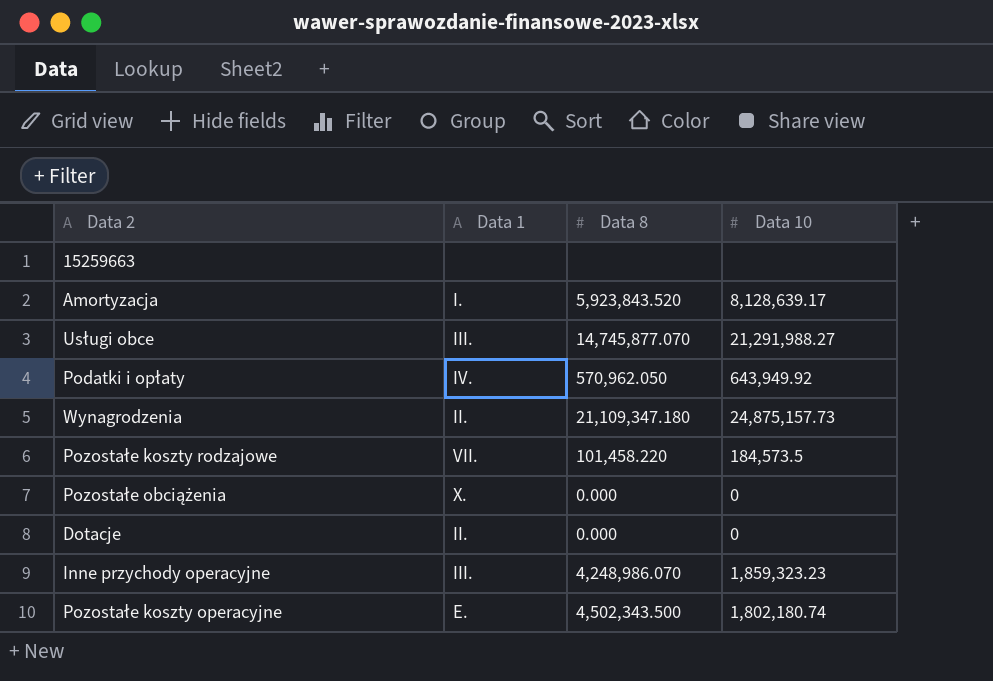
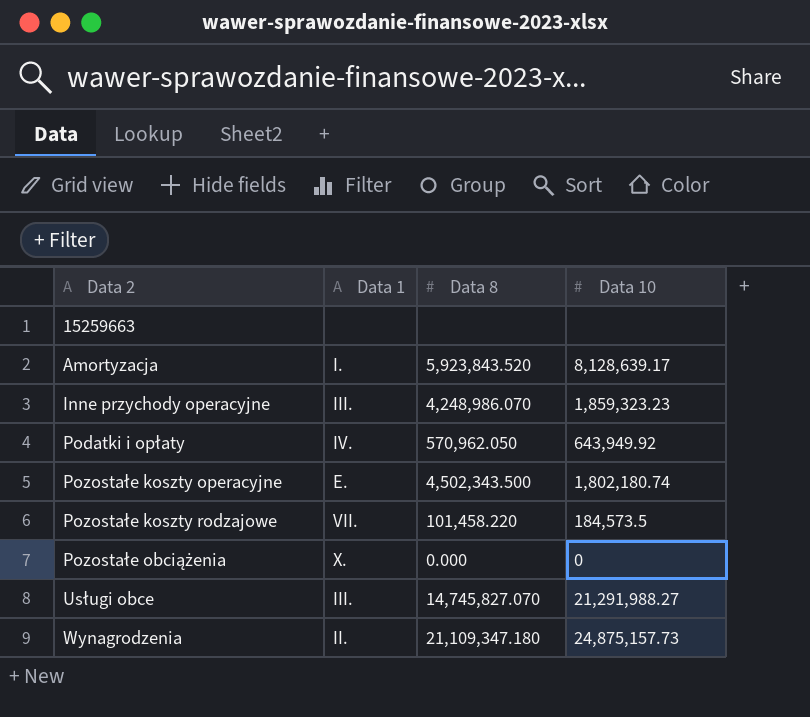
row order: none -> Data 2 ascending
row Dotacje: II. | 0.000 | 0 -> none
Usługi obce | Data 8: 14,745,877.070 -> 14,745,827.070

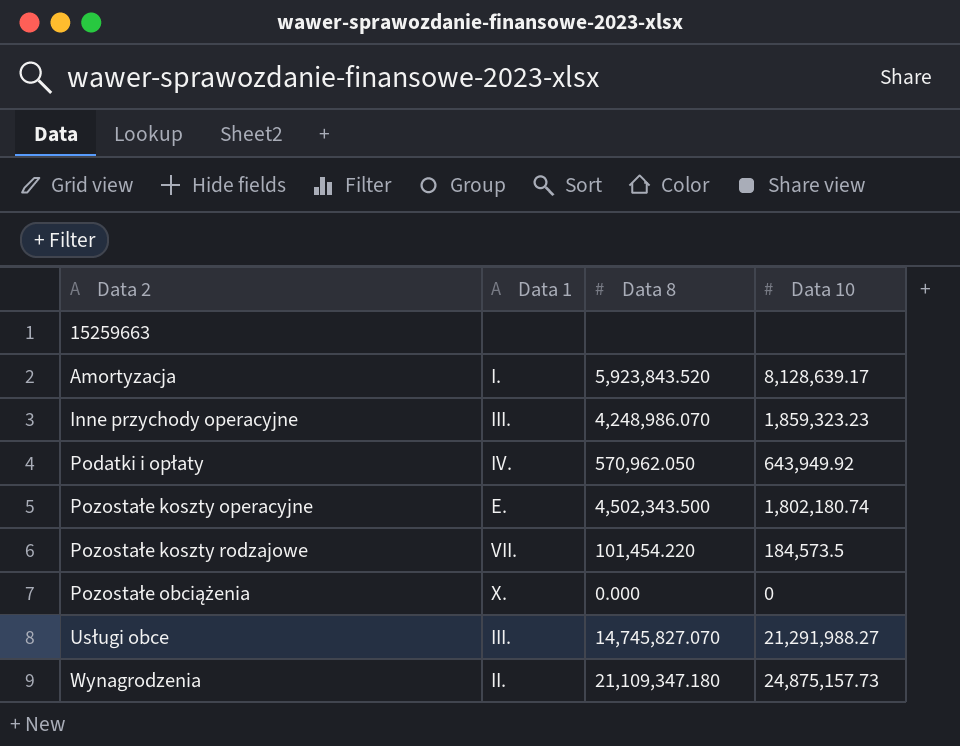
Pozostałe koszty rodzajowe | Data 8: 101,458.220 -> 101,454.220

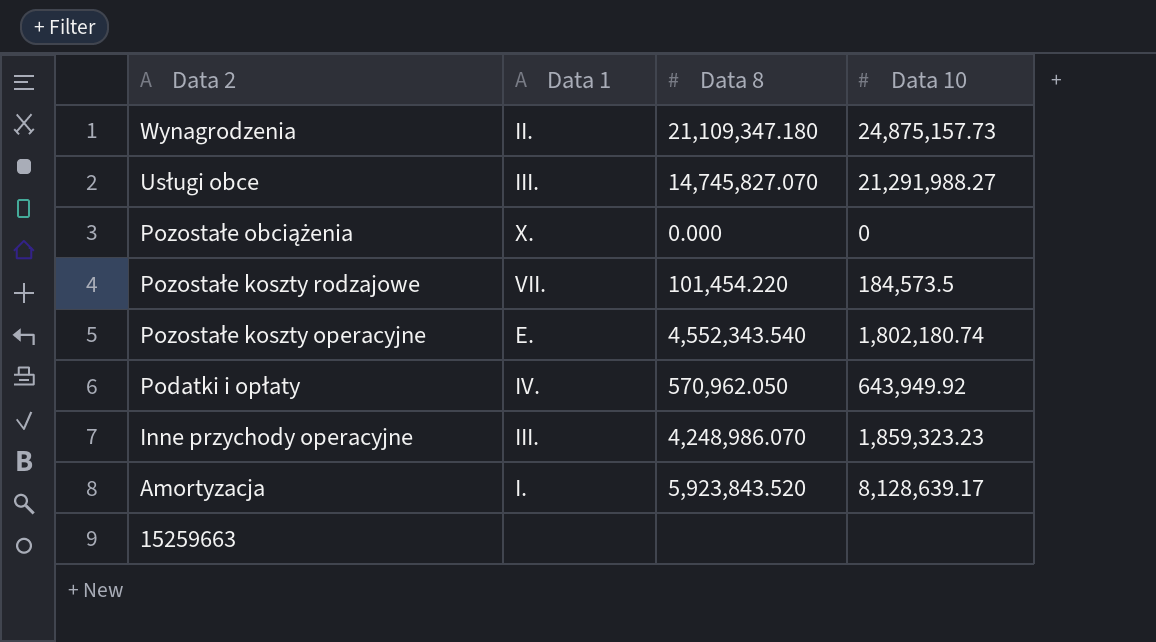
row order: Data 2 ascending -> Data 2 descending
Pozostałe koszty operacyjne | Data 8: 4,502,343.500 -> 4,552,343.540

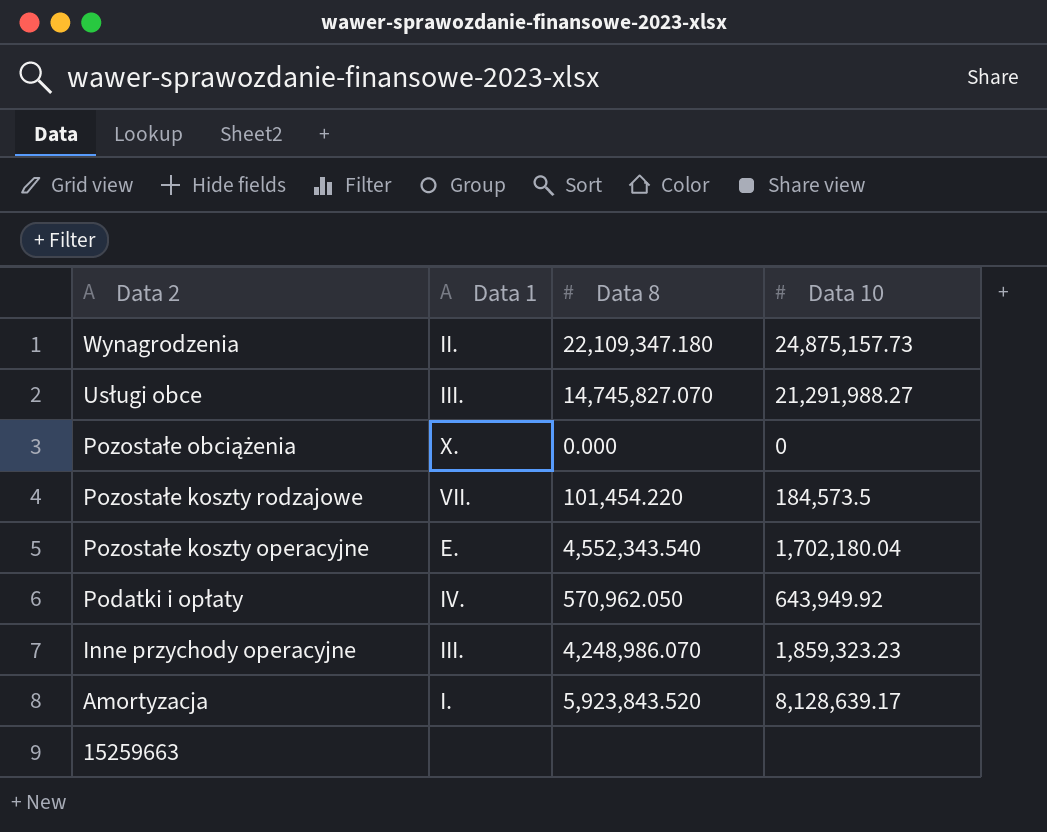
Wynagrodzenia | Data 8: 21,109,347.180 -> 22,109,347.180
Pozostałe koszty operacyjne | Data 10: 1,802,180.74 -> 1,702,180.04

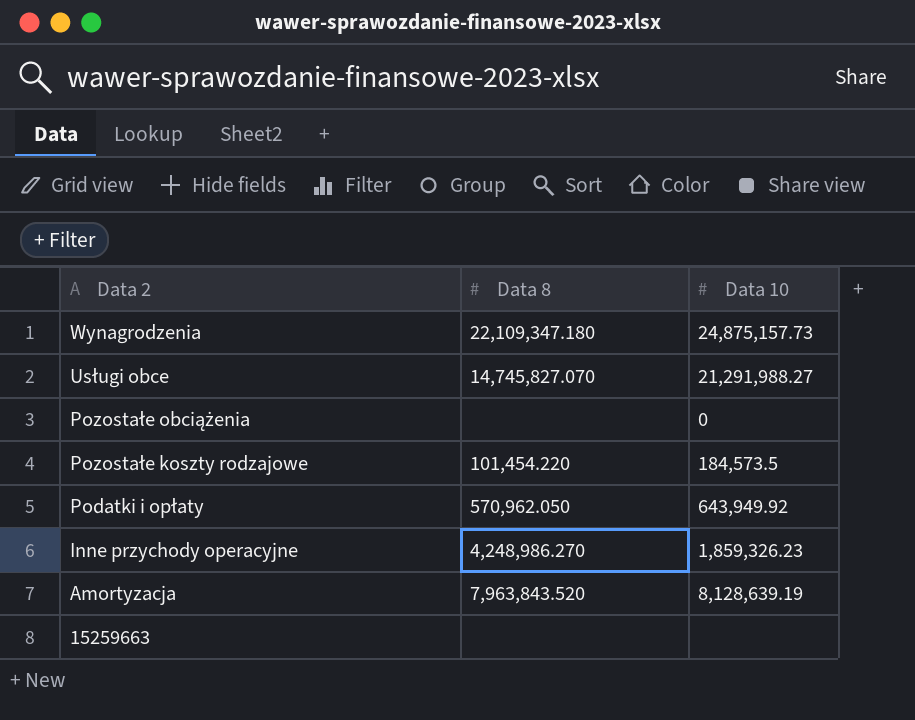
column Data 1 | position: 2 -> none
row Pozostałe koszty operacyjne: E. | 4,552,343.540 | 1,702,180.04 -> none
Pozostałe obciążenia | Data 8: 0.000 -> none
Inne przychody operacyjne | Data 8: 4,248,986.070 -> 4,248,986.270
Inne przychody operacyjne | Data 10: 1,859,323.23 -> 1,859,326.23
Amortyzacja | Data 8: 5,923,843.520 -> 7,963,843.520
Amortyzacja | Data 10: 8,128,639.17 -> 8,128,639.19

